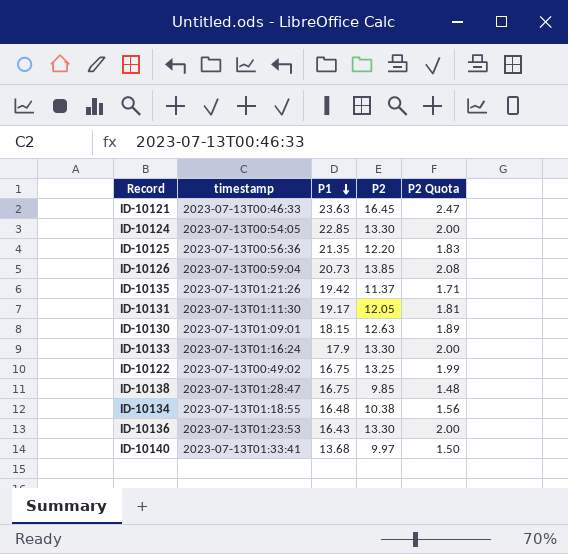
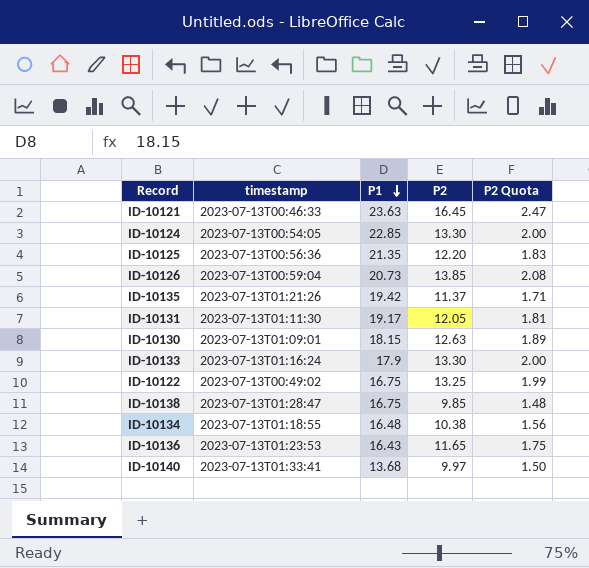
ID-10136 | P2: 13.30 -> 11.65
ID-10136 | P2 Quota: 2.00 -> 1.75

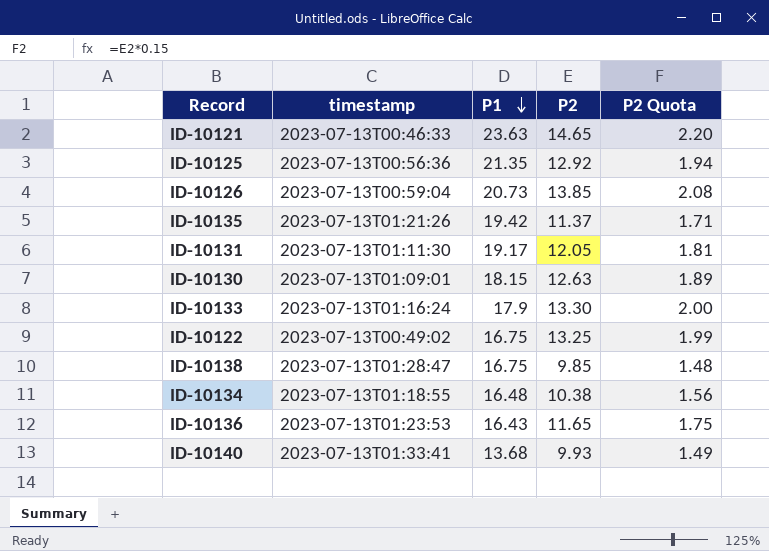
row ID-10124: 2023-07-13T00:54:05 | 22.85 | 13.30 | 2.00 -> none
ID-10121 | P2: 16.45 -> 14.65
ID-10121 | P2 Quota: 2.47 -> 2.20
ID-10125 | P2: 12.20 -> 12.92
ID-10125 | P2 Quota: 1.83 -> 1.94
ID-10140 | P2: 9.97 -> 9.93
ID-10140 | P2 Quota: 1.50 -> 1.49

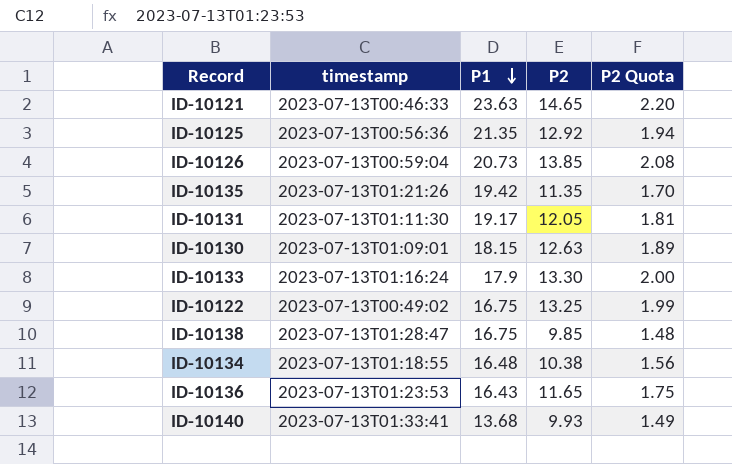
ID-10135 | P2: 11.37 -> 11.35
ID-10135 | P2 Quota: 1.71 -> 1.70

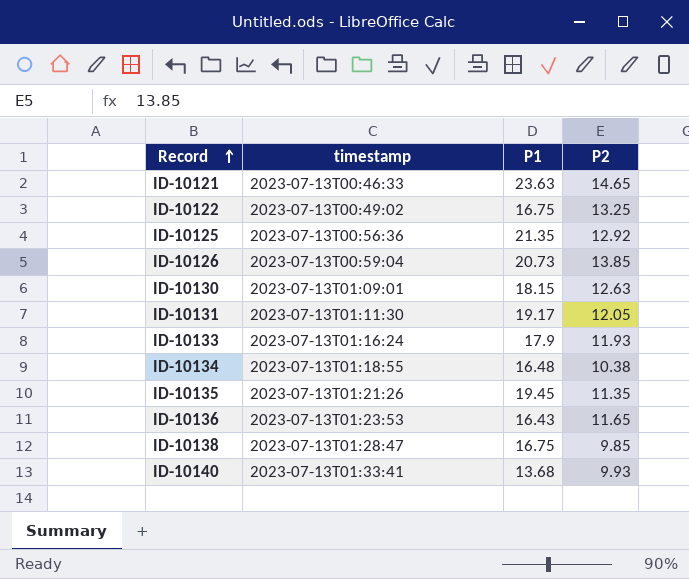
row order: P1 descending -> Record ascending
column P2 Quota | formula: [P2] * 0.15 -> none
ID-10133 | P2: 13.30 -> 11.93
ID-10135 | P1: 19.42 -> 19.45

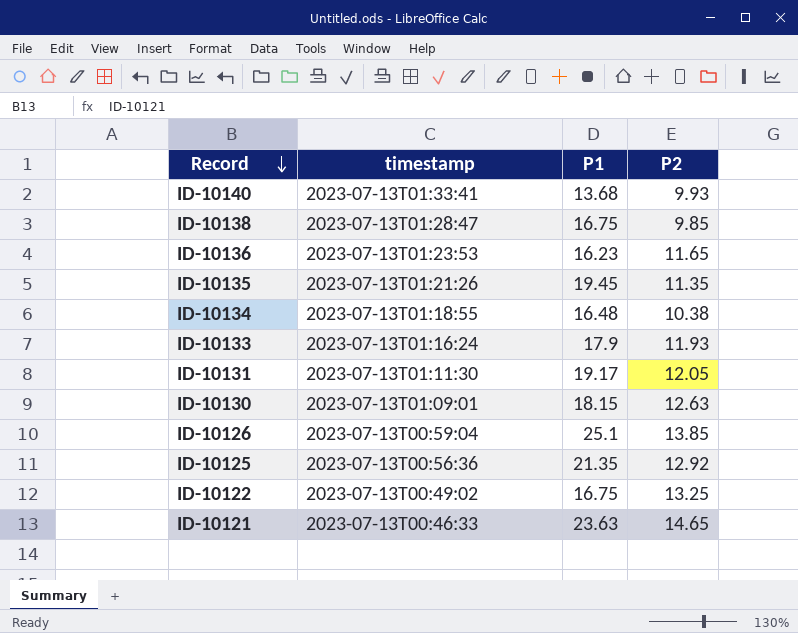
row order: Record ascending -> Record descending
ID-10136 | P1: 16.43 -> 16.23
ID-10126 | P1: 20.73 -> 25.1

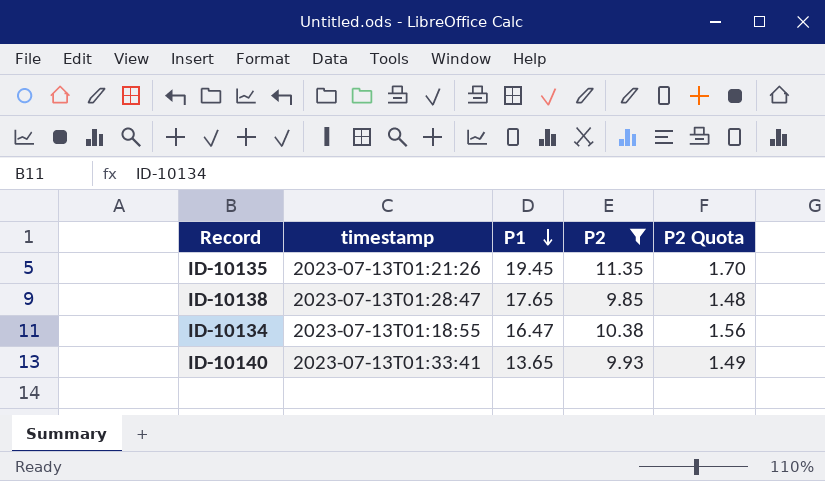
filter: none -> P2 <= 11.35
row order: Record descending -> P1 descending
column P2 Quota | formula: none -> [P2] * 0.15
ID-10138 | P1: 16.75 -> 17.65
ID-10134 | P1: 16.48 -> 16.47
ID-10140 | P1: 13.68 -> 13.65

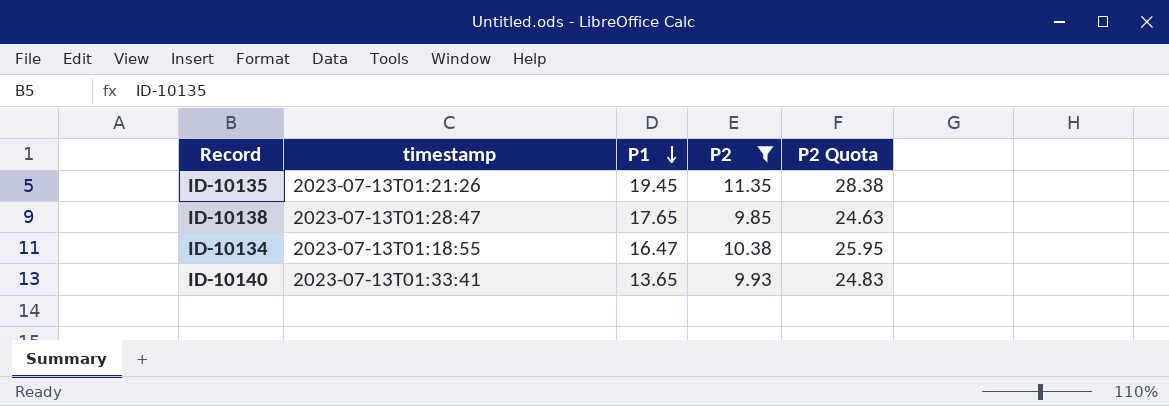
column P2 Quota | formula: [P2] * 0.15 -> [P2] * 2.5

